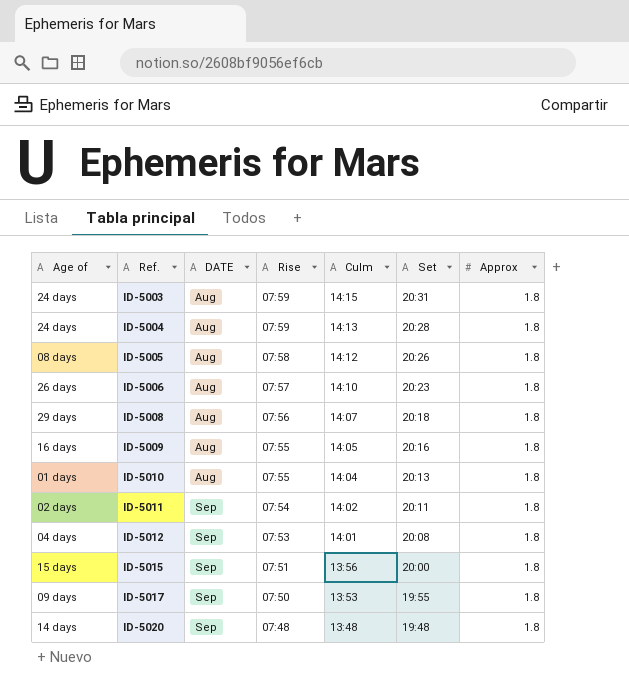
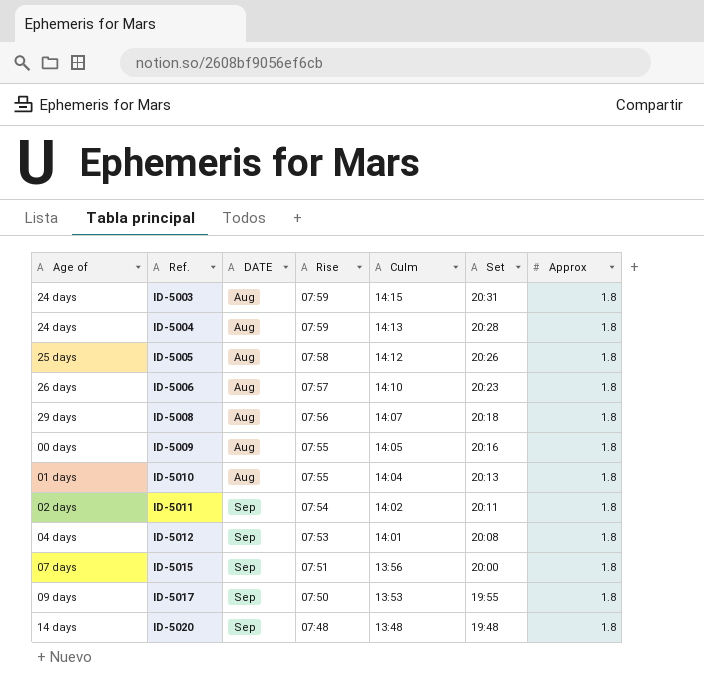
ID-5005 | Age of: 08 days -> 25 days
ID-5009 | Age of: 16 days -> 00 days
ID-5015 | Age of: 15 days -> 07 days

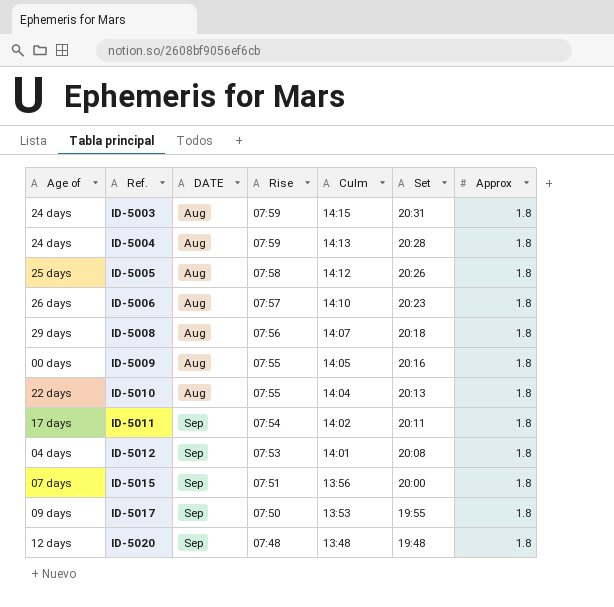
ID-5010 | Age of: 01 days -> 22 days
ID-5011 | Age of: 02 days -> 17 days
ID-5020 | Age of: 14 days -> 12 days

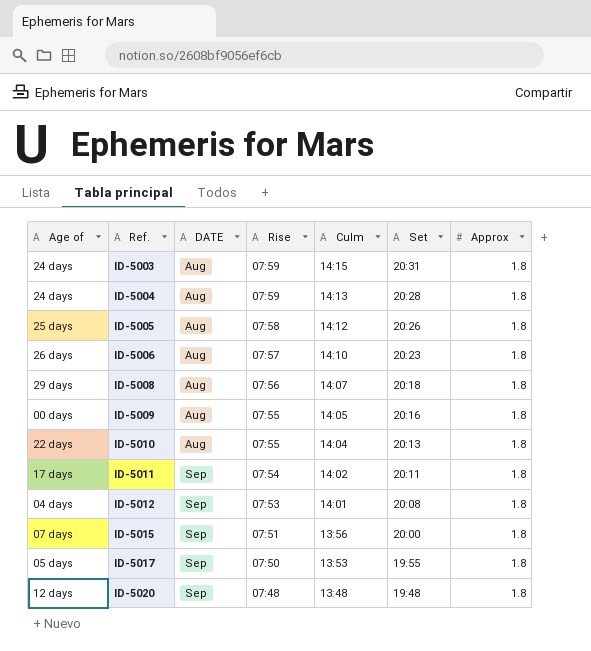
ID-5017 | Age of: 09 days -> 05 days

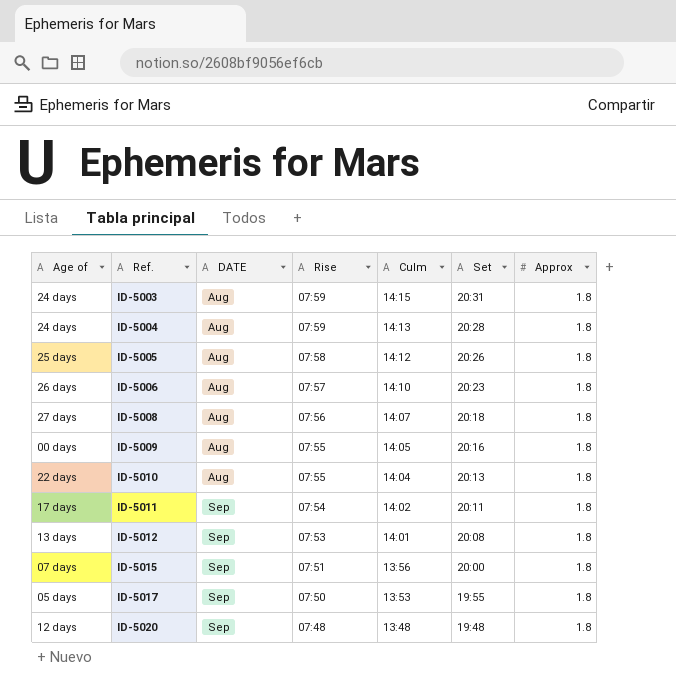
ID-5008 | Age of: 29 days -> 27 days
ID-5012 | Age of: 04 days -> 13 days

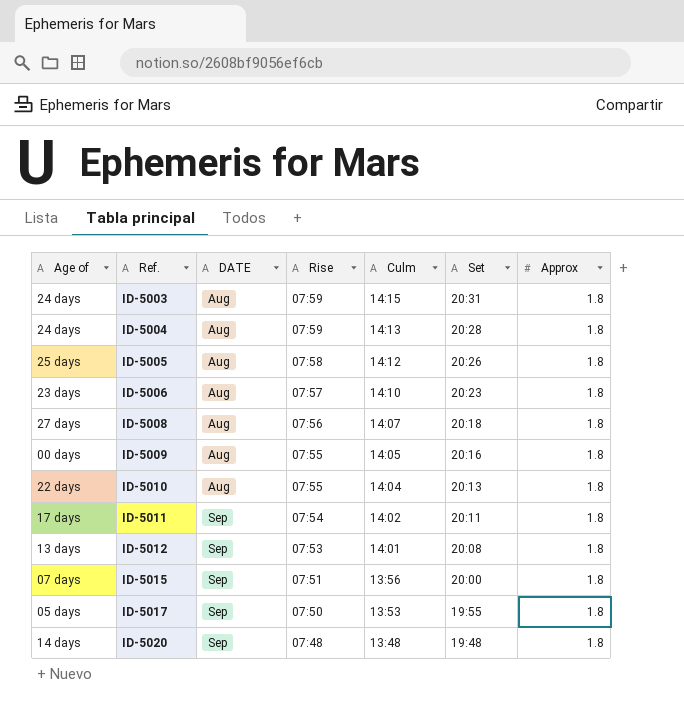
ID-5006 | Age of: 26 days -> 23 days
ID-5020 | Age of: 12 days -> 14 days

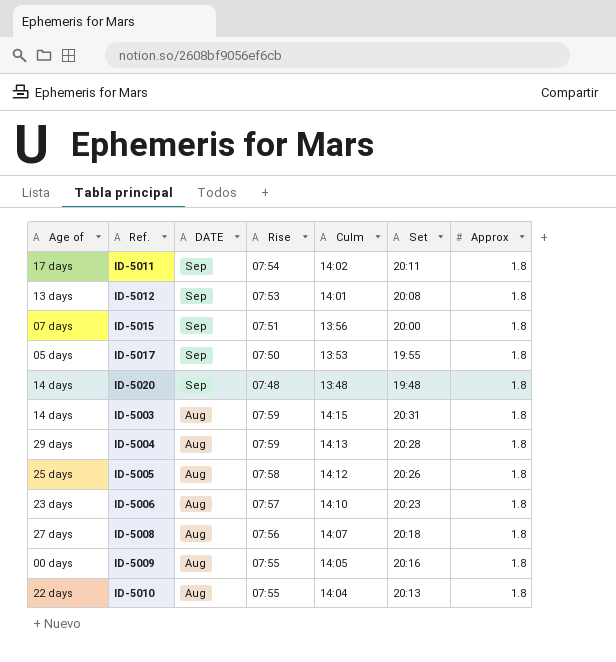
row order: Ref. ascending -> DATE descending
ID-5003 | Age of: 24 days -> 14 days
ID-5004 | Age of: 24 days -> 29 days

